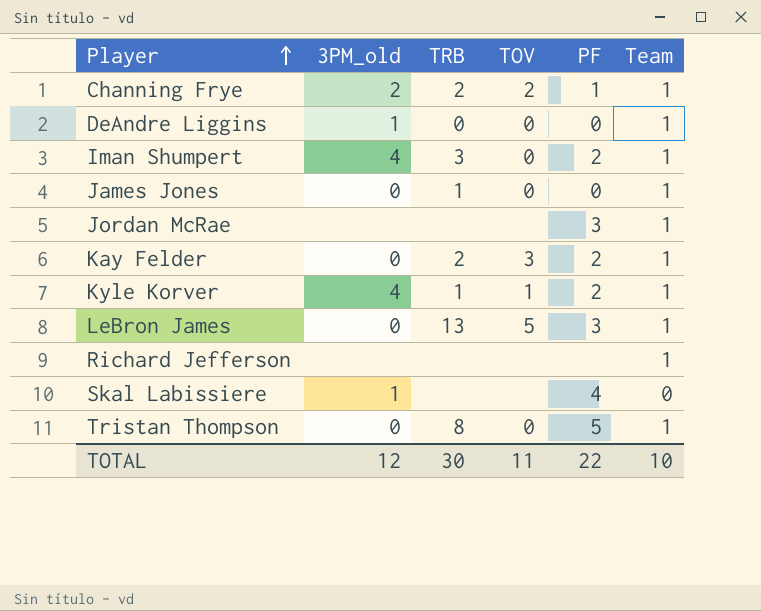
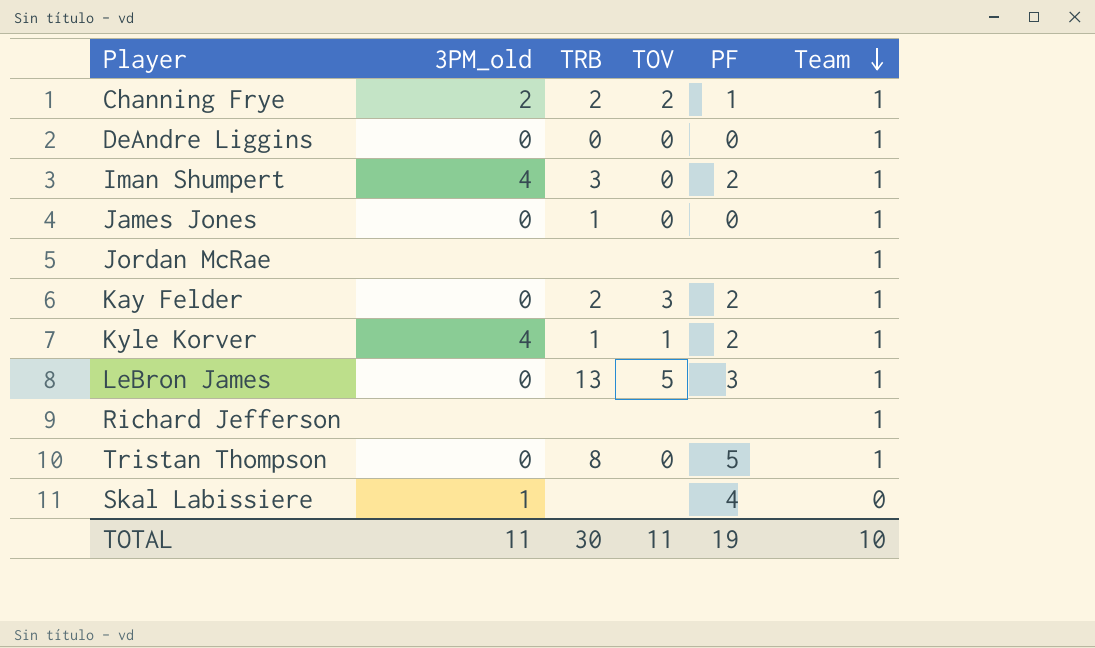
row order: Player ascending -> Team descending
DeAndre Liggins | 3PM_old: 1 -> 0
Jordan McRae | PF: 3 -> none
TOTAL | 3PM_old: 12 -> 11
TOTAL | PF: 22 -> 19

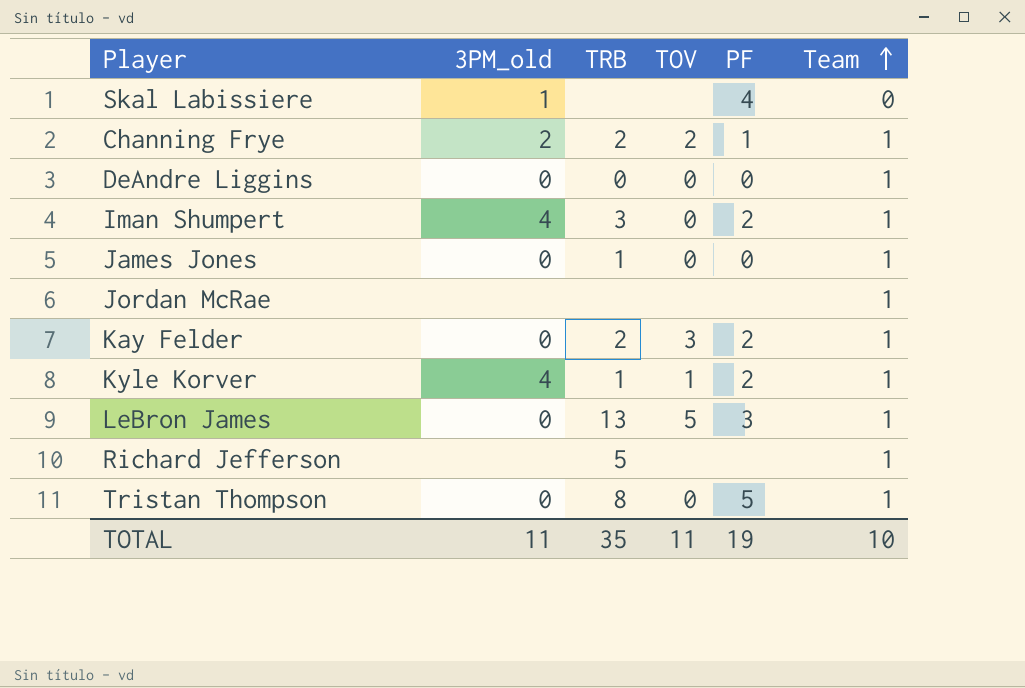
row order: Team descending -> Team ascending
Richard Jefferson | TRB: none -> 5
TOTAL | TRB: 30 -> 35

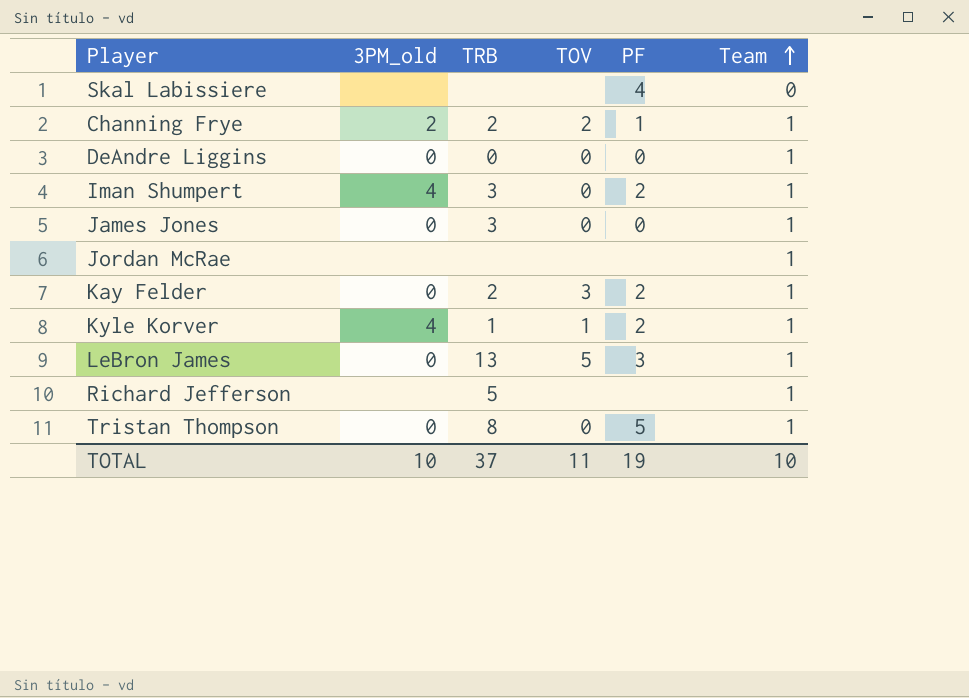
Skal Labissiere | 3PM_old: 1 -> none
James Jones | TRB: 1 -> 3
TOTAL | 3PM_old: 11 -> 10
TOTAL | TRB: 35 -> 37

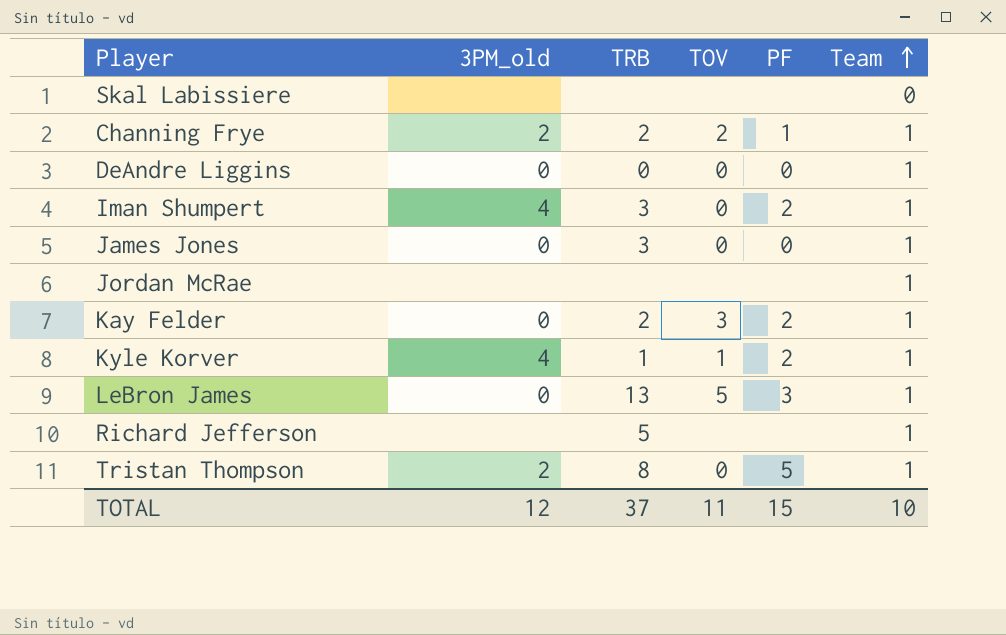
Skal Labissiere | PF: 4 -> none
Tristan Thompson | 3PM_old: 0 -> 2
TOTAL | 3PM_old: 10 -> 12
TOTAL | PF: 19 -> 15

